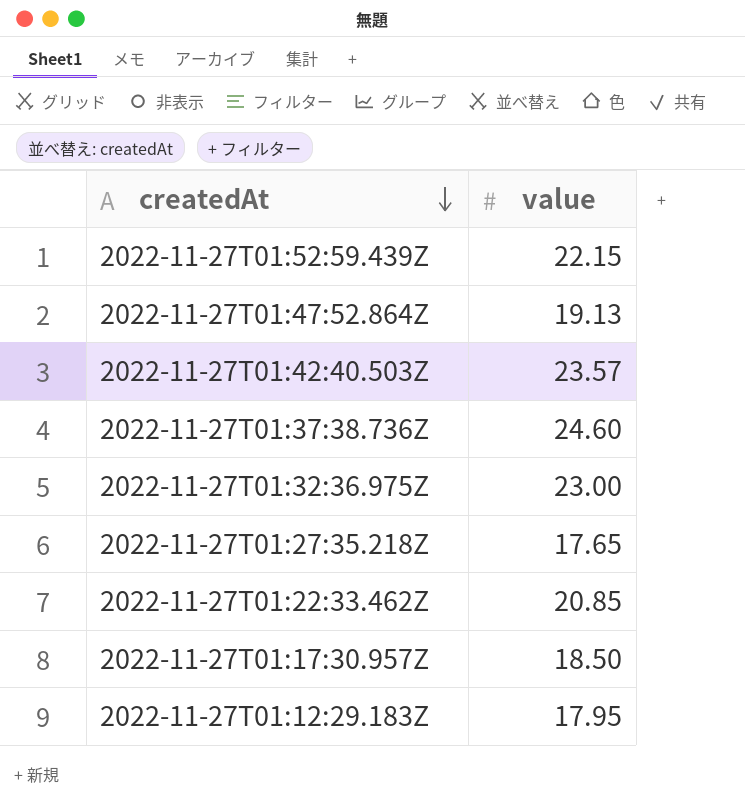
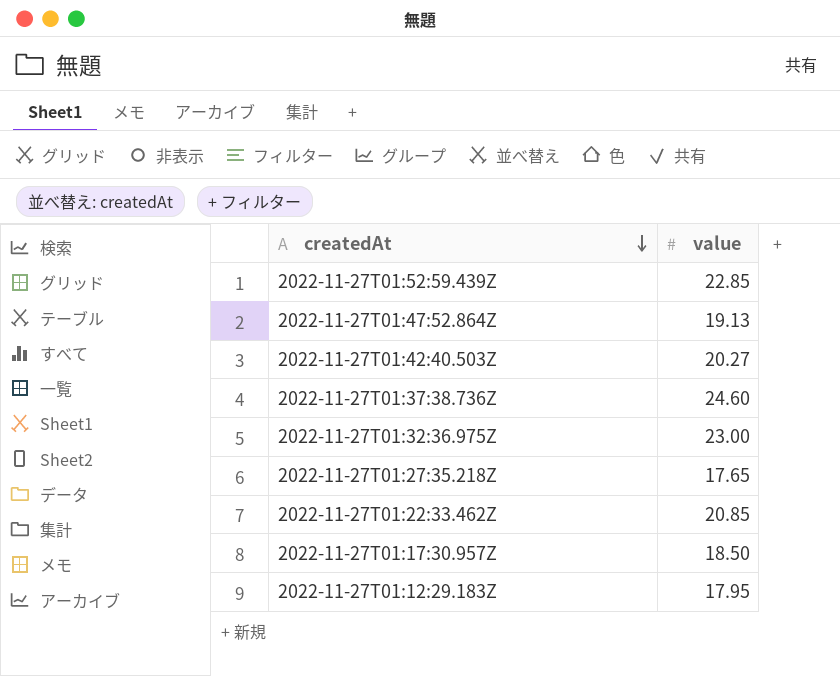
2022-11-27T01:52:59.439Z | value: 22.15 -> 22.85
2022-11-27T01:42:40.503Z | value: 23.57 -> 20.27

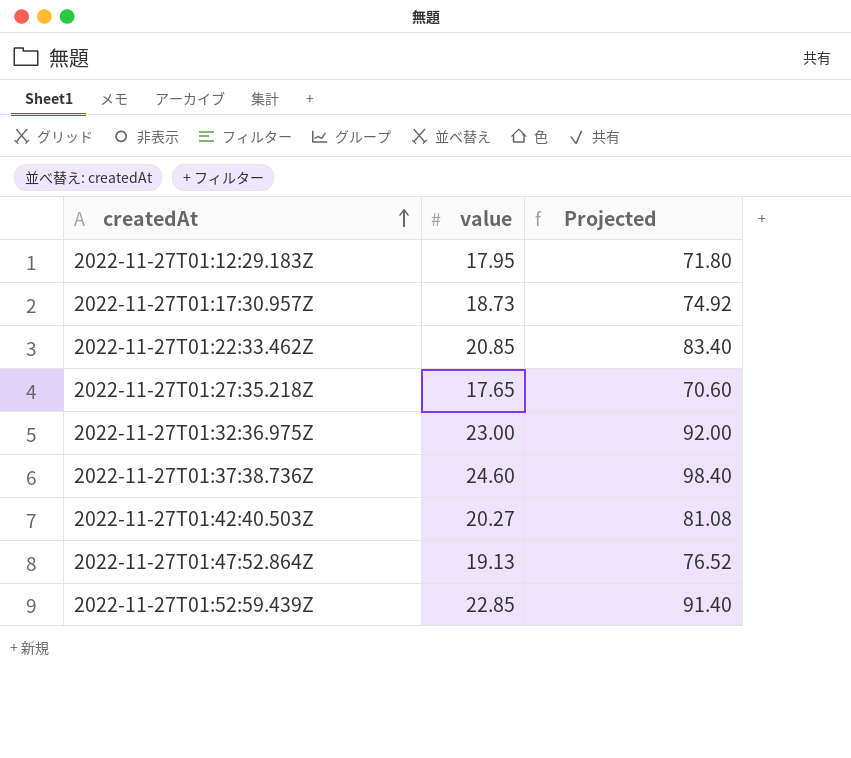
row order: createdAt descending -> createdAt ascending
column Projected | formula: none -> [value] * 4
2022-11-27T01:17:30.957Z | value: 18.50 -> 18.73

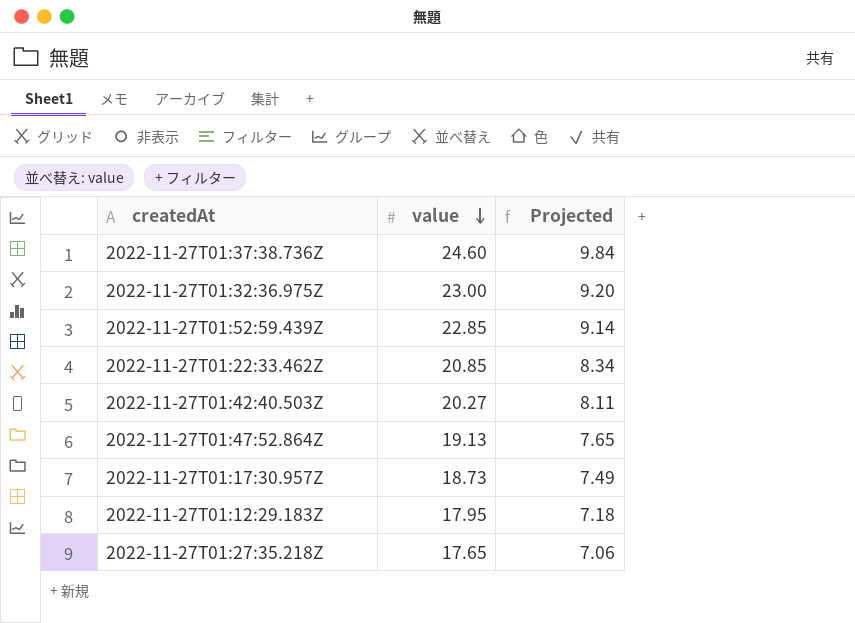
row order: createdAt ascending -> value descending
column Projected | formula: [value] * 4 -> [value] * 0.4

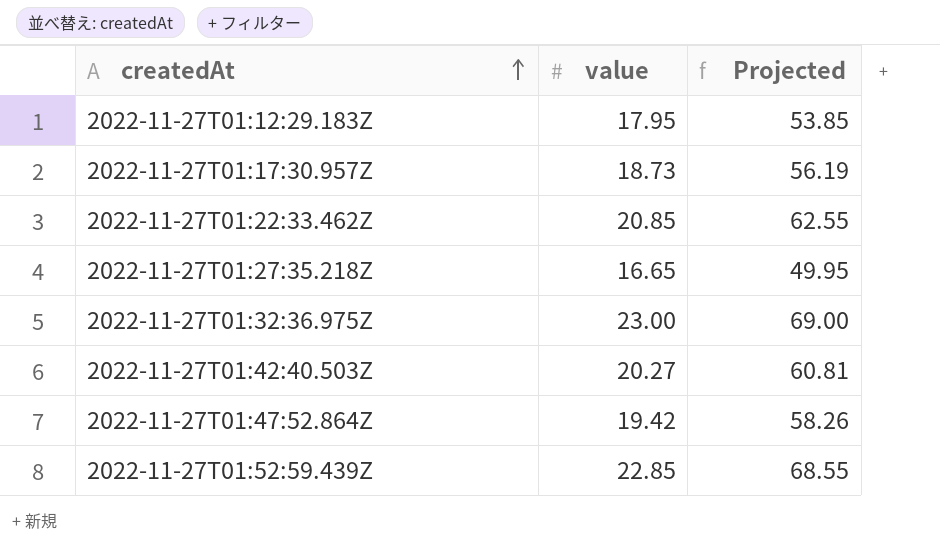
row order: value descending -> createdAt ascending
column Projected | formula: [value] * 0.4 -> [value] * 3
row 2022-11-27T01:37:38.736Z: 24.60 | 9.84 -> none
2022-11-27T01:27:35.218Z | value: 17.65 -> 16.65
2022-11-27T01:47:52.864Z | value: 19.13 -> 19.42

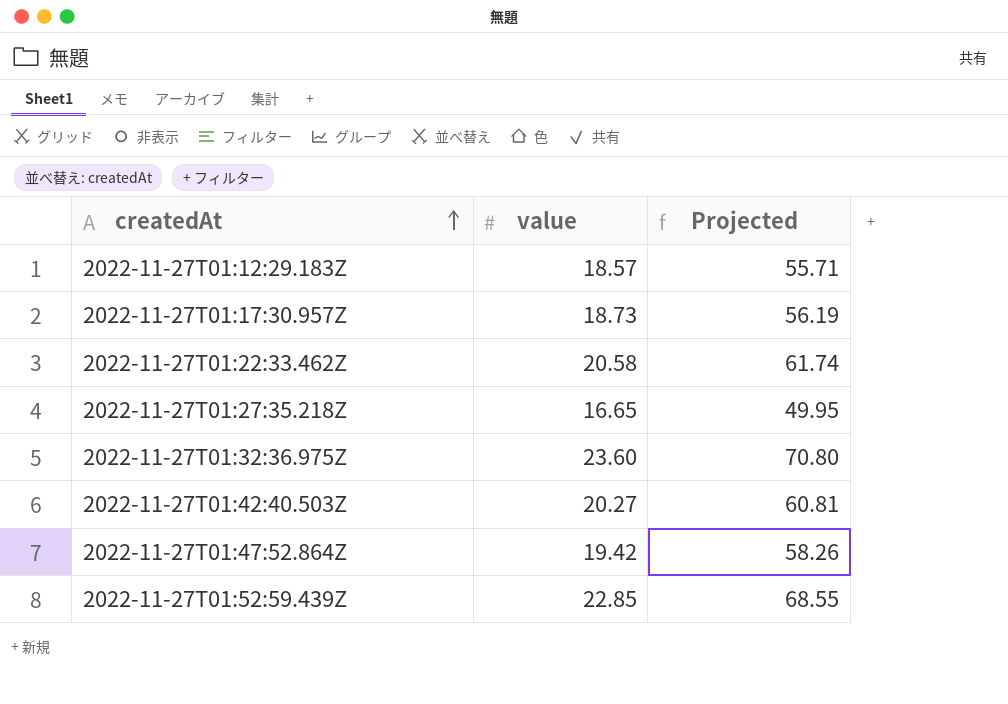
2022-11-27T01:12:29.183Z | value: 17.95 -> 18.57
2022-11-27T01:12:29.183Z | Projected: 53.85 -> 55.71
2022-11-27T01:22:33.462Z | value: 20.85 -> 20.58
2022-11-27T01:22:33.462Z | Projected: 62.55 -> 61.74
2022-11-27T01:32:36.975Z | value: 23.00 -> 23.60
2022-11-27T01:32:36.975Z | Projected: 69.00 -> 70.80

